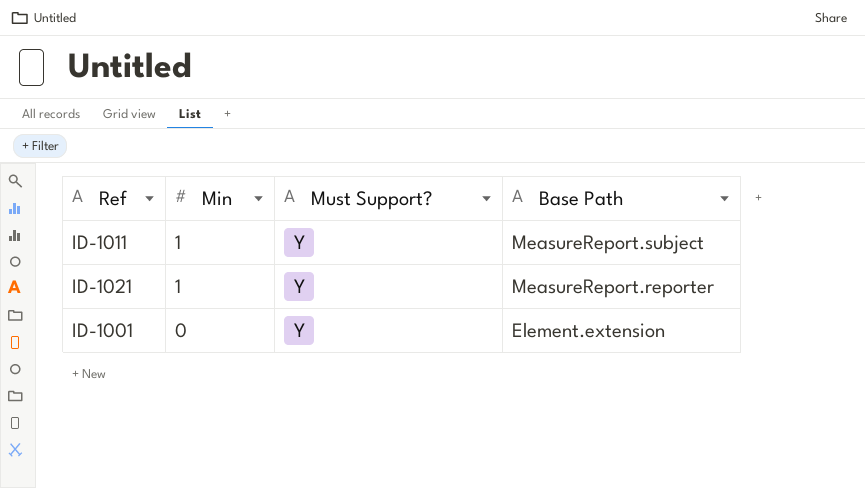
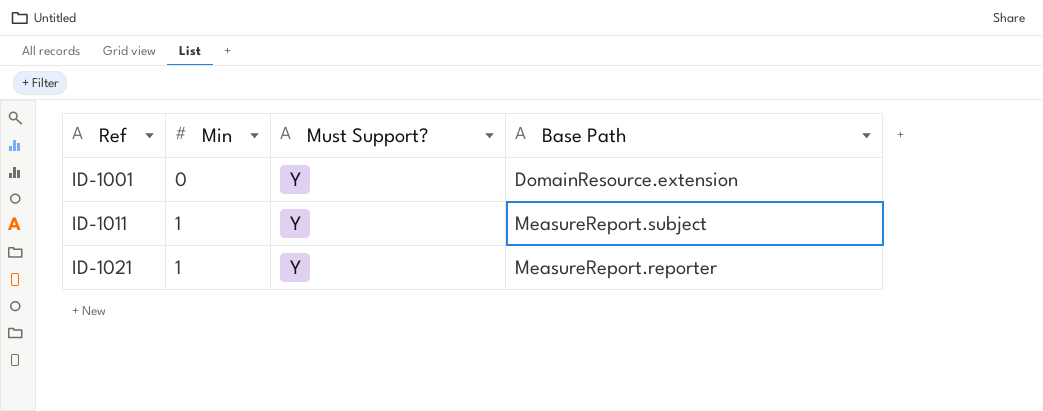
row order: Min descending -> Ref ascending
ID-1001 | Base Path: Element.extension -> DomainResource.extension

